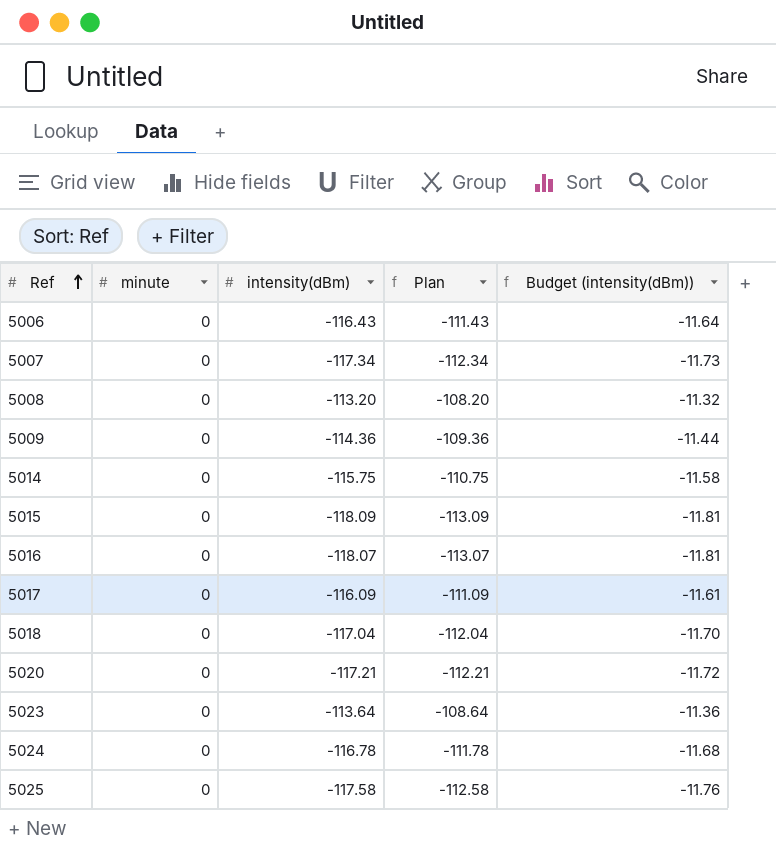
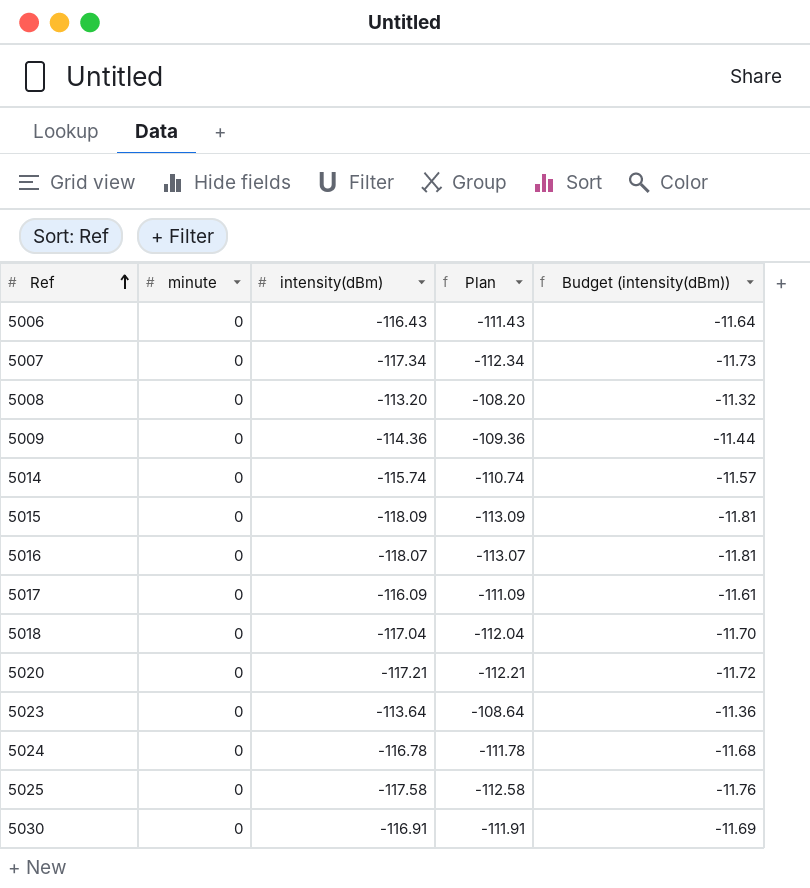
5014 | intensity(dBm): -115.75 -> -115.74
5014 | Plan: -110.75 -> -110.74
5014 | Budget (intensity(dBm)): -11.58 -> -11.57
row 5030: none -> 0 | -116.91 | -111.91 | -11.69

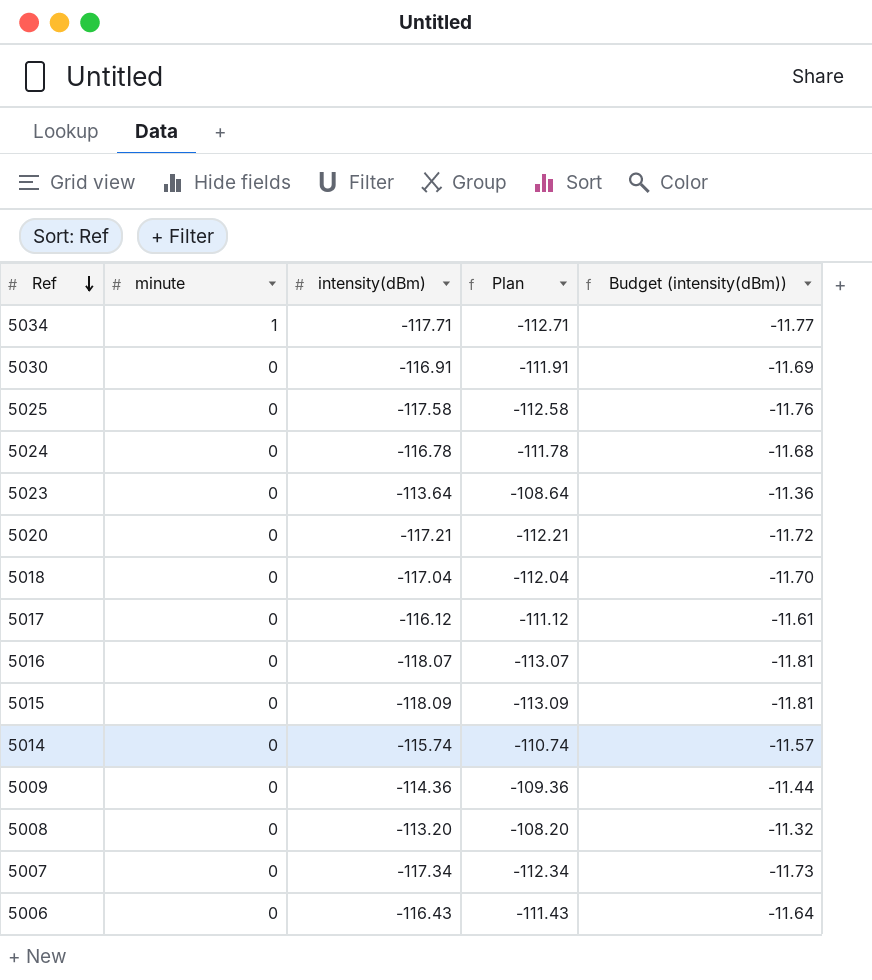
row order: Ref ascending -> Ref descending
row 5034: none -> 1 | -117.71 | -112.71 | -11.77
5017 | intensity(dBm): -116.09 -> -116.12
5017 | Plan: -111.09 -> -111.12

